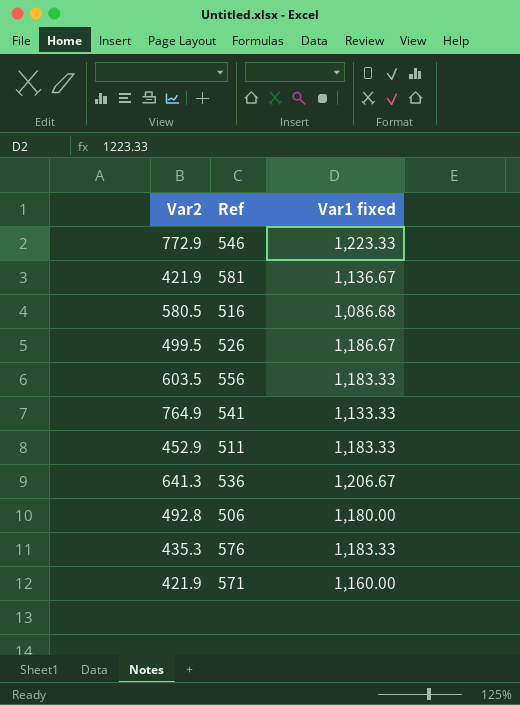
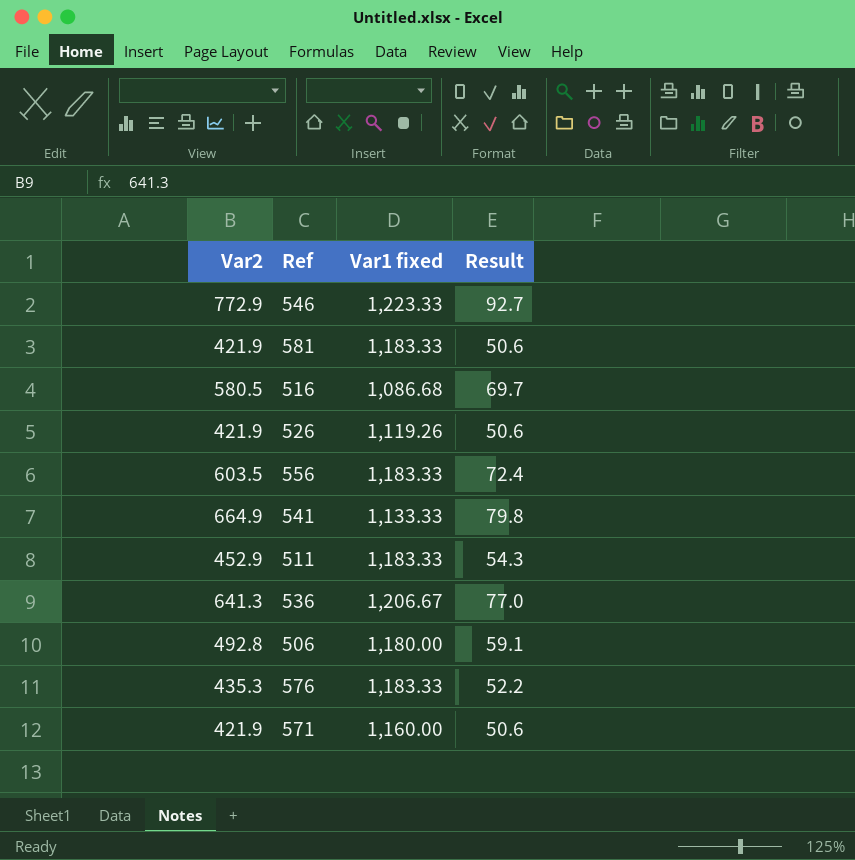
column Result | formula: none -> [Var2] * 0.12
581 | Var1 fixed: 1,136.67 -> 1,183.33
526 | Var2: 499.5 -> 421.9
526 | Var1 fixed: 1,186.67 -> 1,119.26
541 | Var2: 764.9 -> 664.9

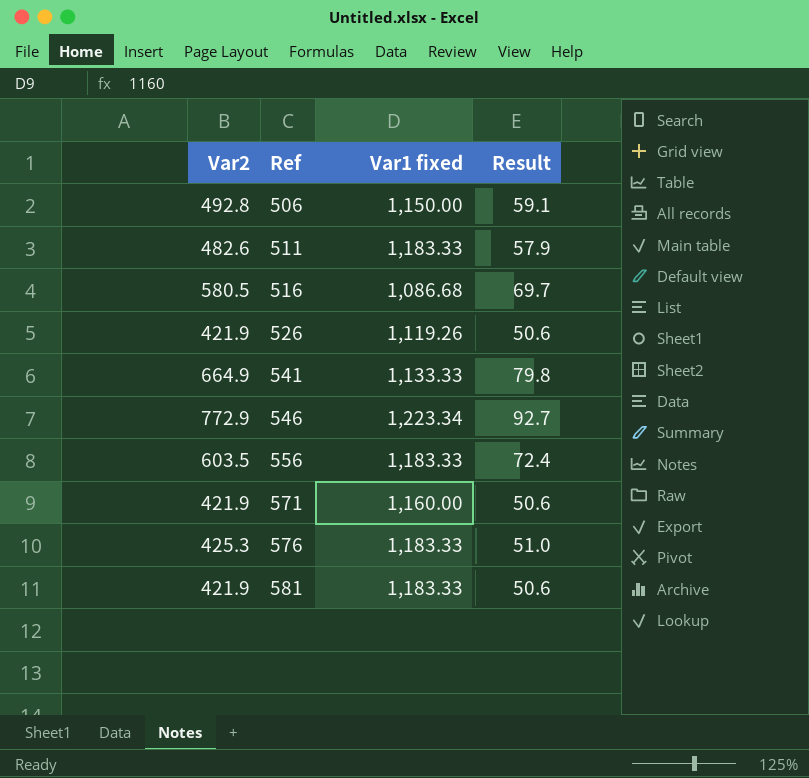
row order: none -> Ref ascending
row 536: 641.3 | 1,206.67 | 77.0 -> none
506 | Var1 fixed: 1,180.00 -> 1,150.00
511 | Var2: 452.9 -> 482.6
511 | Result: 54.3 -> 57.9
546 | Var1 fixed: 1,223.33 -> 1,223.34
576 | Var2: 435.3 -> 425.3
576 | Result: 52.2 -> 51.0

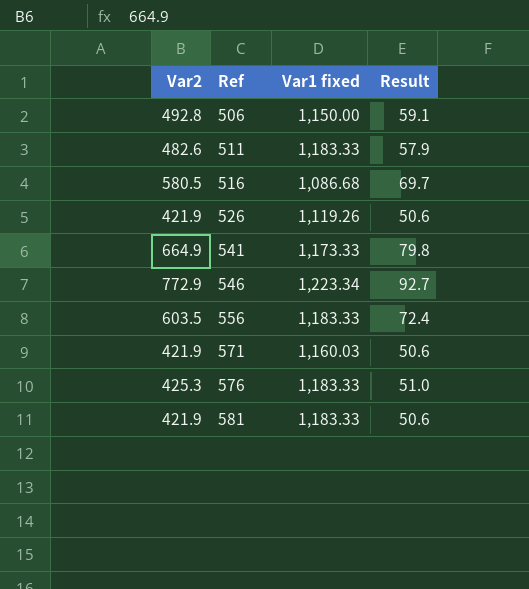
541 | Var1 fixed: 1,133.33 -> 1,173.33
571 | Var1 fixed: 1,160.00 -> 1,160.03

